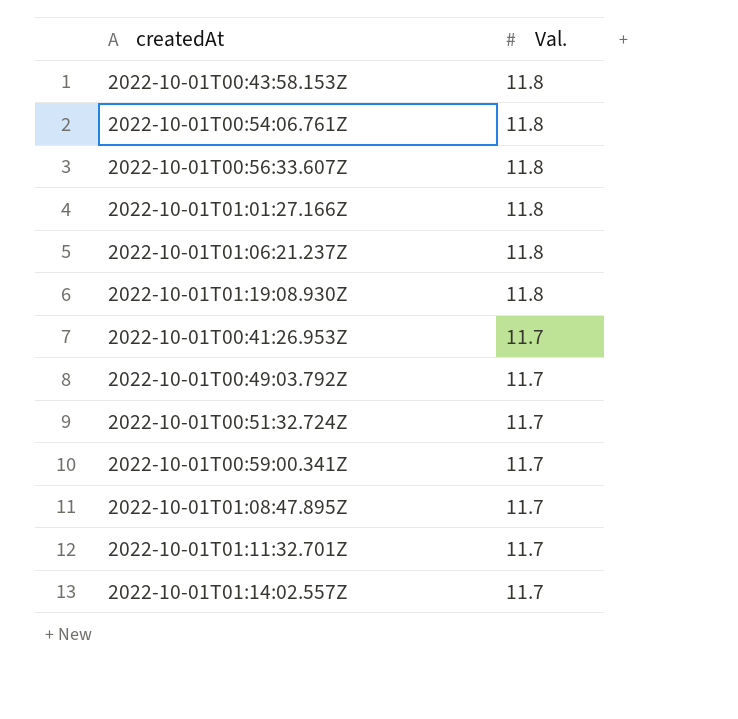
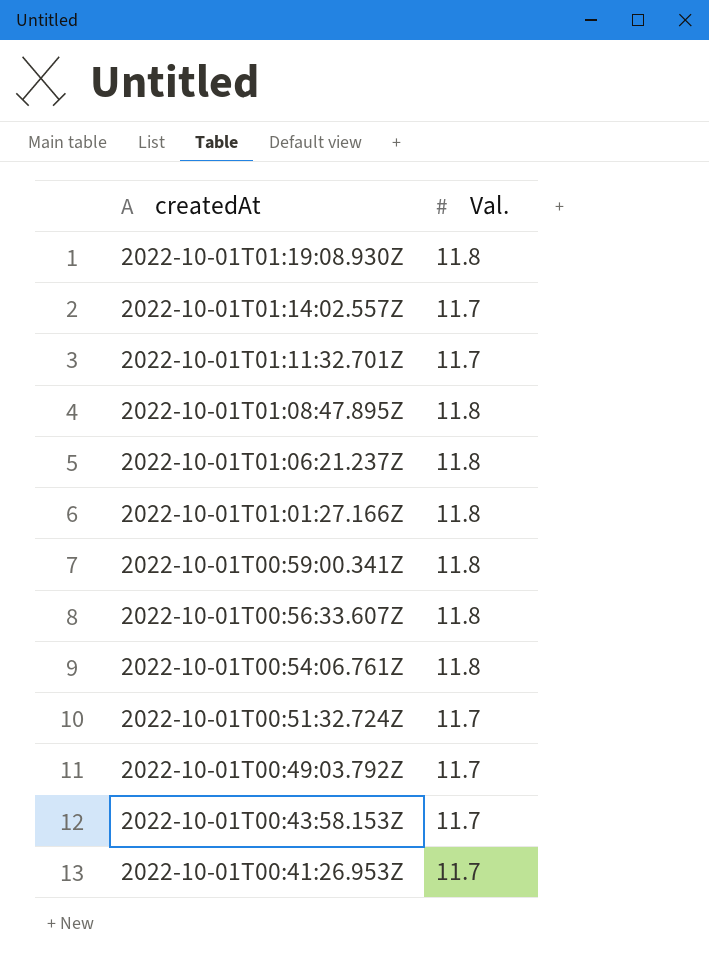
row order: Val. descending -> createdAt descending
2022-10-01T01:08:47.895Z | Val.: 11.7 -> 11.8
2022-10-01T00:59:00.341Z | Val.: 11.7 -> 11.8
2022-10-01T00:43:58.153Z | Val.: 11.8 -> 11.7

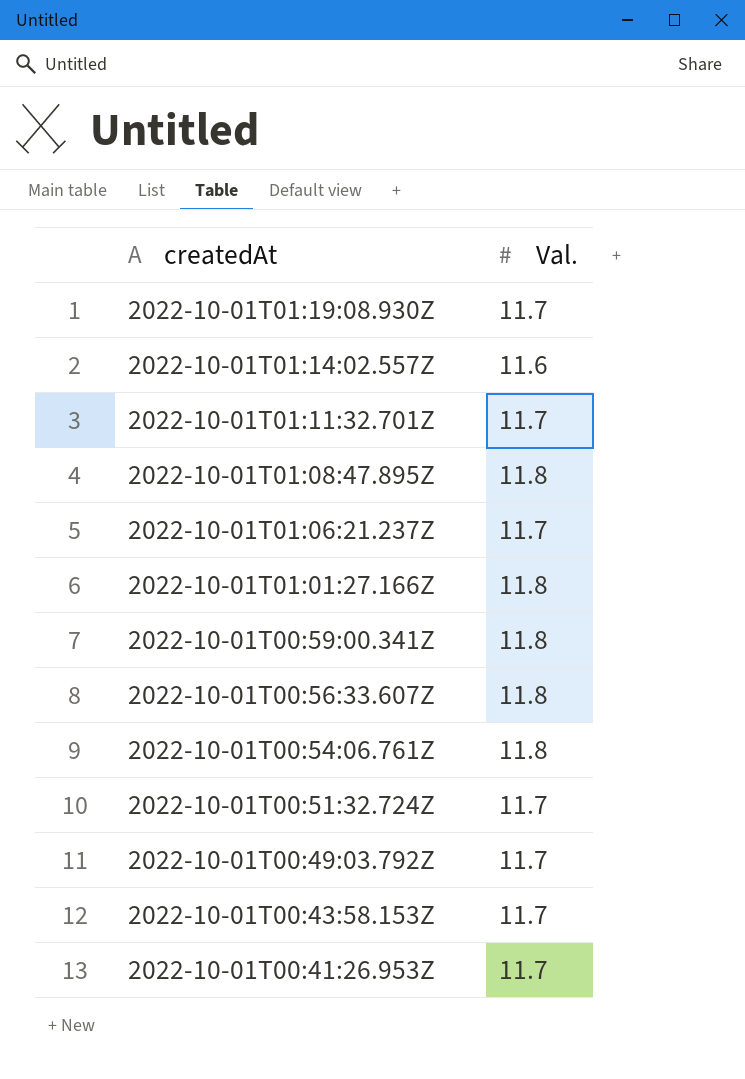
2022-10-01T01:19:08.930Z | Val.: 11.8 -> 11.7
2022-10-01T01:14:02.557Z | Val.: 11.7 -> 11.6
2022-10-01T01:06:21.237Z | Val.: 11.8 -> 11.7

